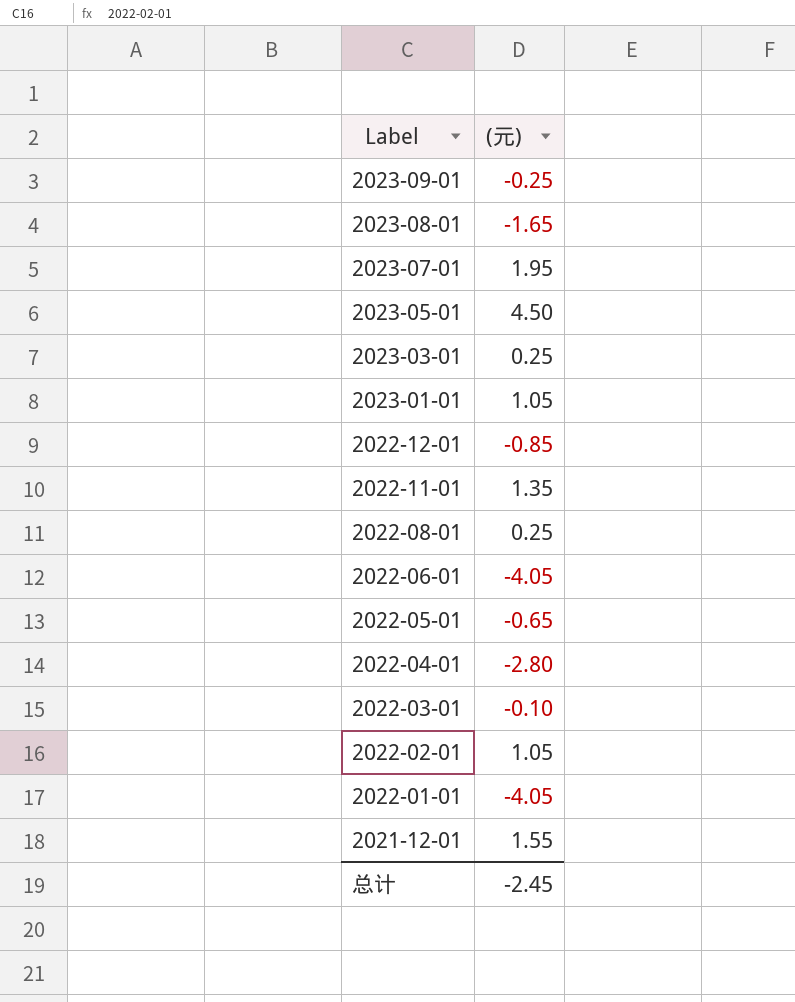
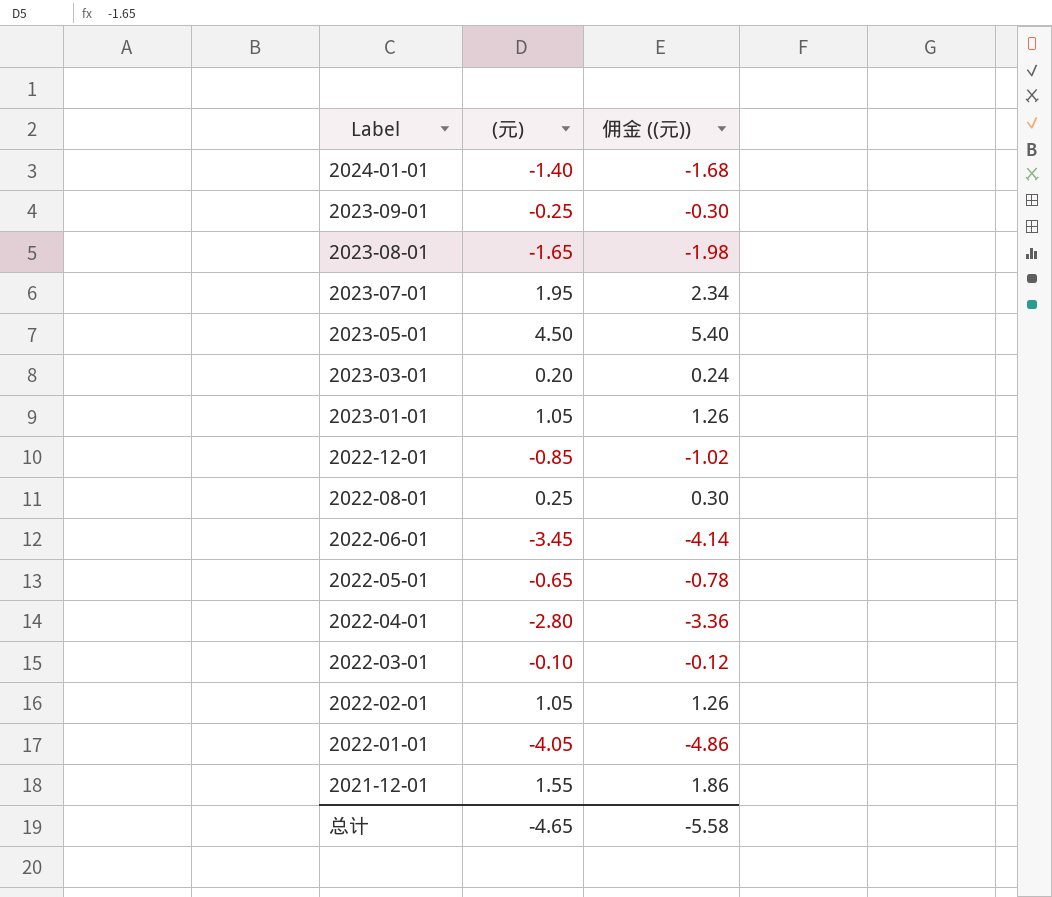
column 佣金 ((元)) | formula: none -> [(元)] * 1.2
row 2022-11-01: 1.35 -> none
row 2024-01-01: none -> -1.40 | -1.68
2023-03-01 | (元): 0.25 -> 0.20
2022-06-01 | (元): -4.05 -> -3.45
总计 | (元): -2.45 -> -4.65

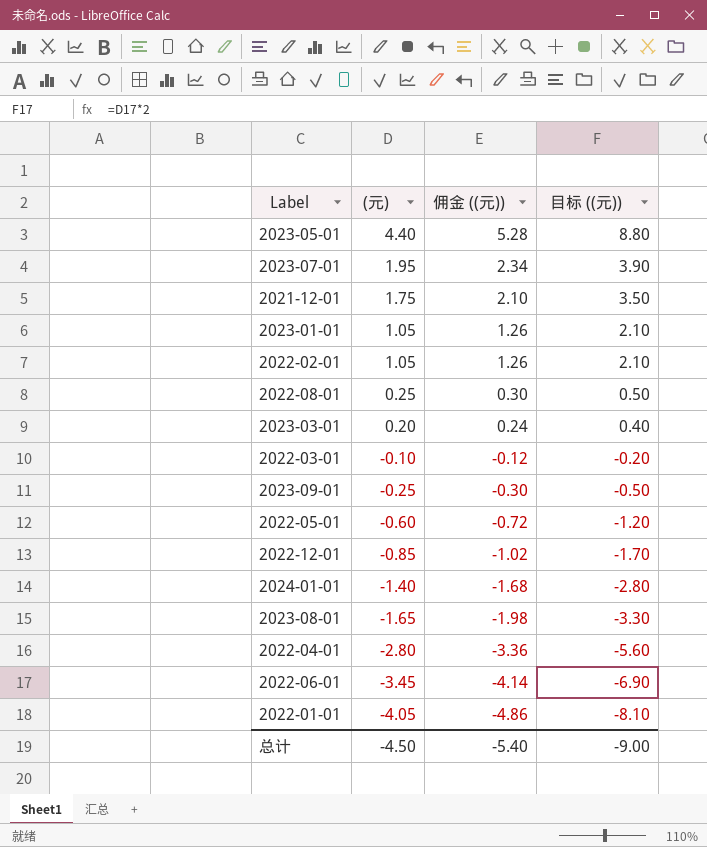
row order: Label descending -> (元) descending
column 目标 ((元)) | formula: none -> [(元)] * 2
2023-05-01 | (元): 4.50 -> 4.40
2023-05-01 | 佣金 ((元)): 5.40 -> 5.28
2021-12-01 | (元): 1.55 -> 1.75
2021-12-01 | 佣金 ((元)): 1.86 -> 2.10
2022-05-01 | (元): -0.65 -> -0.60
2022-05-01 | 佣金 ((元)): -0.78 -> -0.72
总计 | (元): -4.65 -> -4.50
总计 | 佣金 ((元)): -5.58 -> -5.40

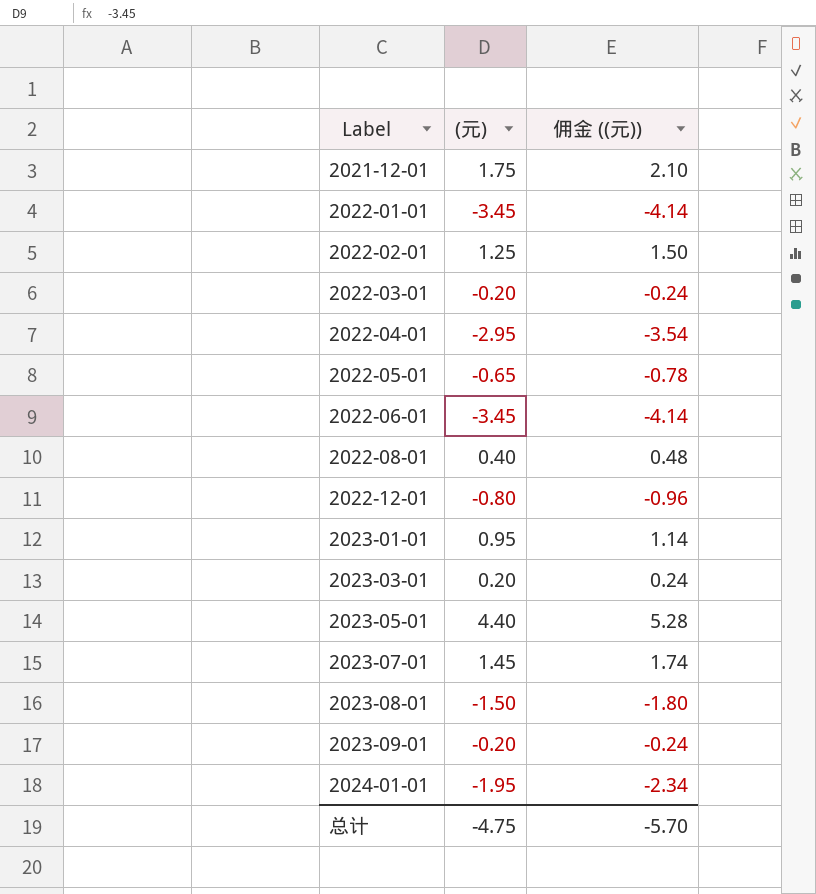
row order: (元) descending -> Label ascending
column 目标 ((元)) | formula: [(元)] * 2 -> none
2022-01-01 | (元): -4.05 -> -3.45
2022-01-01 | 佣金 ((元)): -4.86 -> -4.14
2022-02-01 | (元): 1.05 -> 1.25
2022-02-01 | 佣金 ((元)): 1.26 -> 1.50
2022-03-01 | (元): -0.10 -> -0.20
2022-03-01 | 佣金 ((元)): -0.12 -> -0.24
2022-04-01 | (元): -2.80 -> -2.95
2022-04-01 | 佣金 ((元)): -3.36 -> -3.54
2022-05-01 | (元): -0.60 -> -0.65
2022-05-01 | 佣金 ((元)): -0.72 -> -0.78
2022-08-01 | (元): 0.25 -> 0.40
2022-08-01 | 佣金 ((元)): 0.30 -> 0.48
2022-12-01 | (元): -0.85 -> -0.80
2022-12-01 | 佣金 ((元)): -1.02 -> -0.96
2023-01-01 | (元): 1.05 -> 0.95
2023-01-01 | 佣金 ((元)): 1.26 -> 1.14
2023-07-01 | (元): 1.95 -> 1.45
2023-07-01 | 佣金 ((元)): 2.34 -> 1.74
2023-08-01 | (元): -1.65 -> -1.50
2023-08-01 | 佣金 ((元)): -1.98 -> -1.80
2023-09-01 | (元): -0.25 -> -0.20
2023-09-01 | 佣金 ((元)): -0.30 -> -0.24
2024-01-01 | (元): -1.40 -> -1.95
2024-01-01 | 佣金 ((元)): -1.68 -> -2.34
总计 | (元): -4.50 -> -4.75
总计 | 佣金 ((元)): -5.40 -> -5.70

